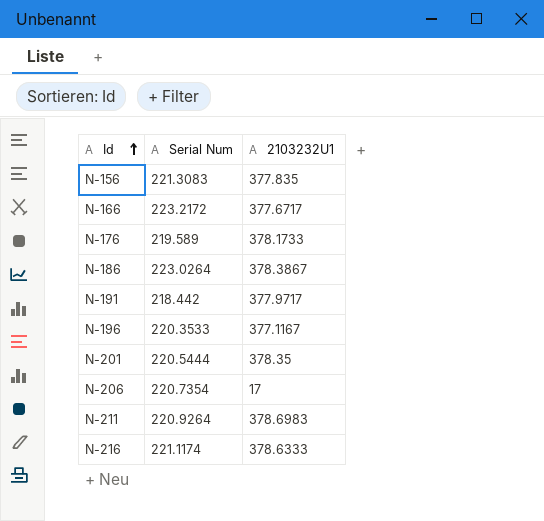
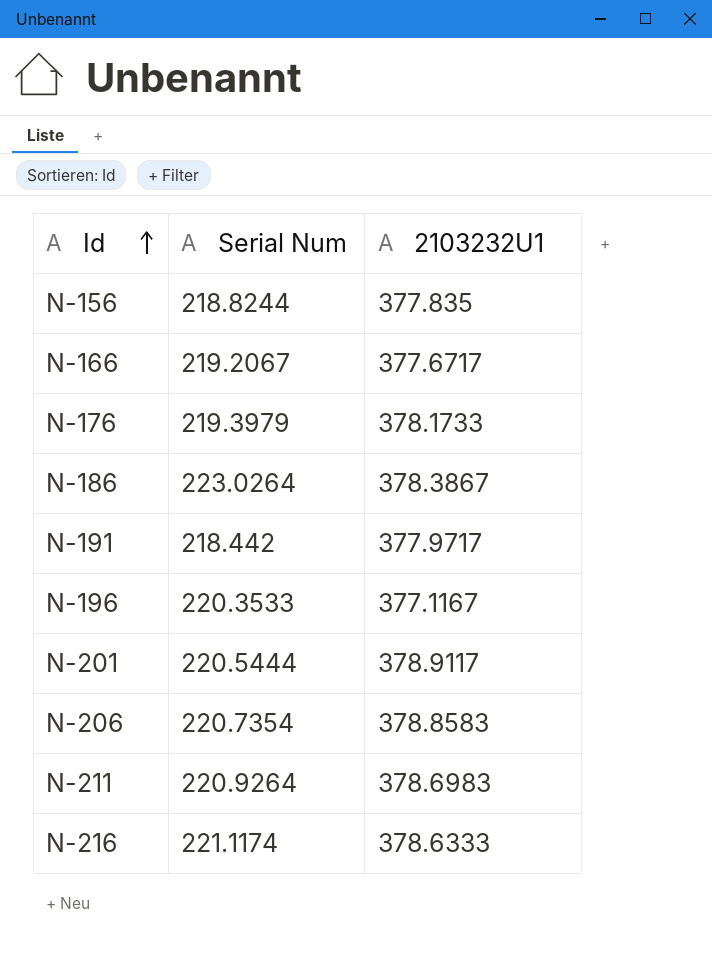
N-156 | Serial Num: 221.3083 -> 218.8244
N-166 | Serial Num: 223.2172 -> 219.2067
N-176 | Serial Num: 219.589 -> 219.3979
N-201 | 2103232U1: 378.35 -> 378.9117
N-206 | 2103232U1: 17 -> 378.8583

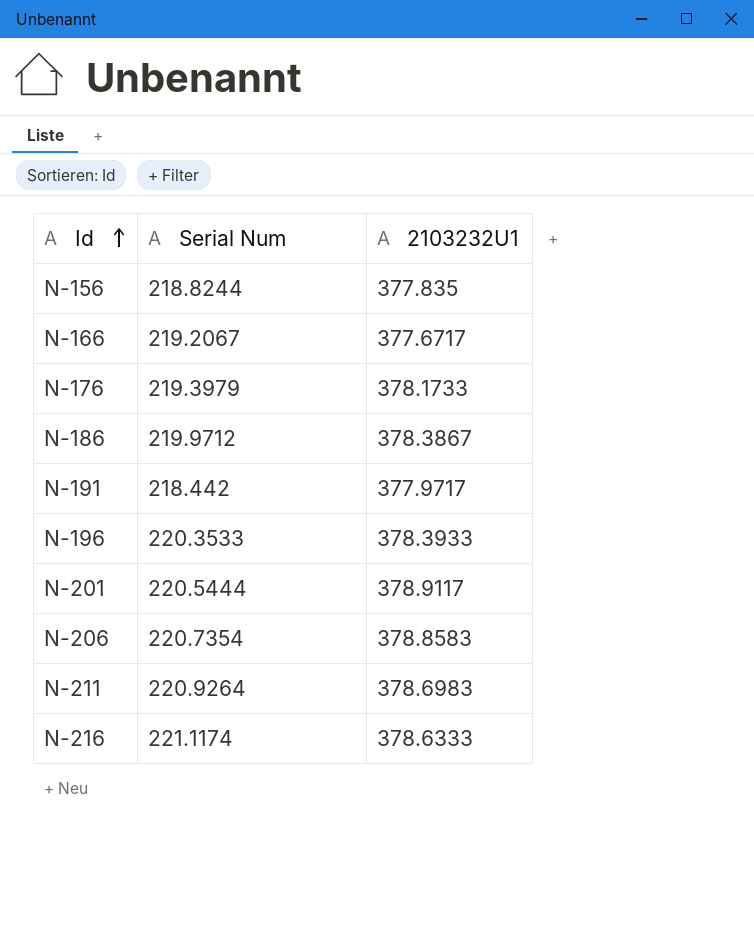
N-186 | Serial Num: 223.0264 -> 219.9712
N-196 | 2103232U1: 377.1167 -> 378.3933

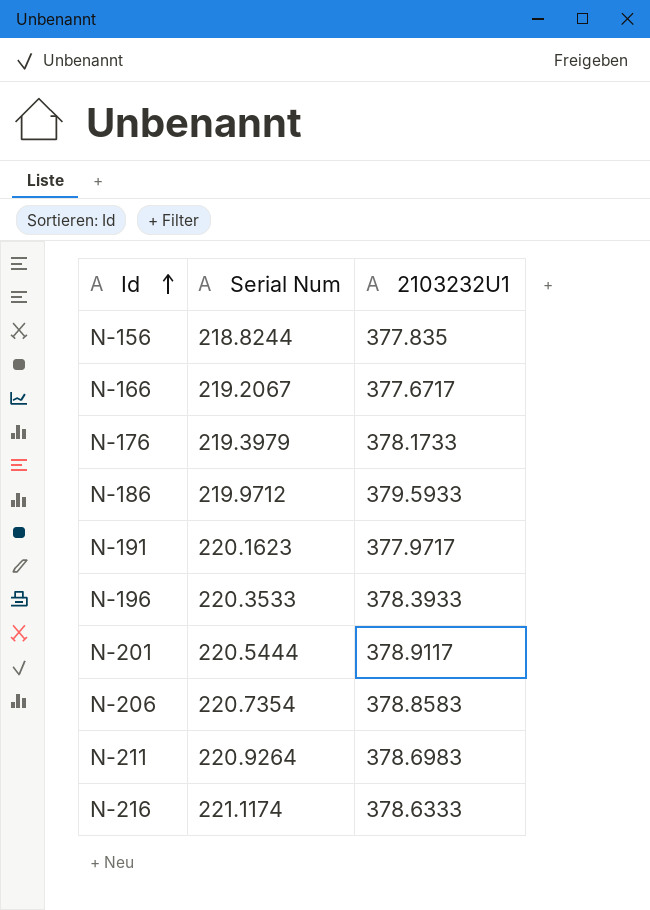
N-186 | 2103232U1: 378.3867 -> 379.5933
N-191 | Serial Num: 218.442 -> 220.1623

